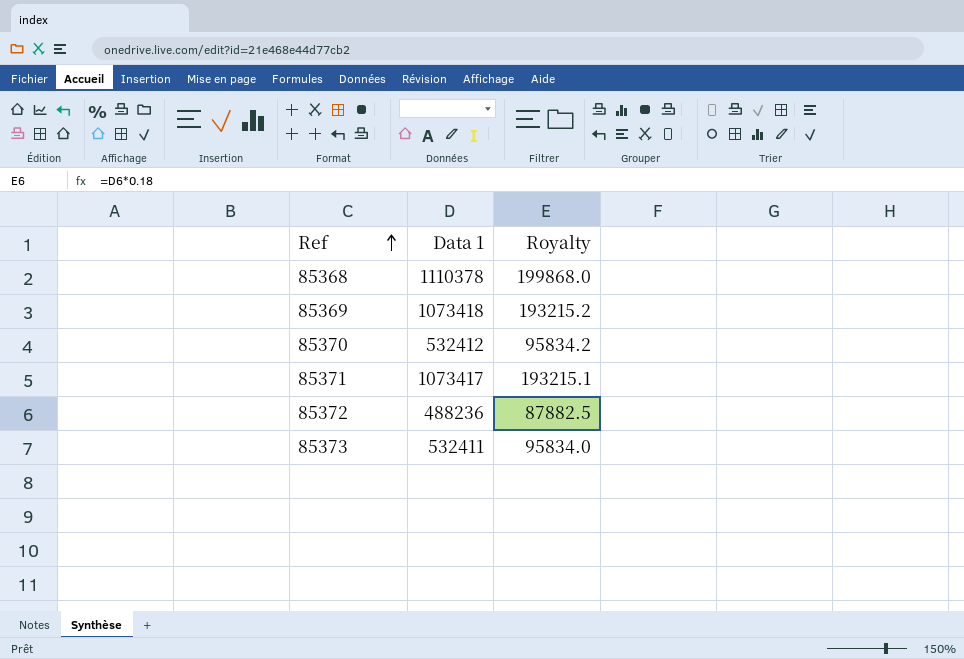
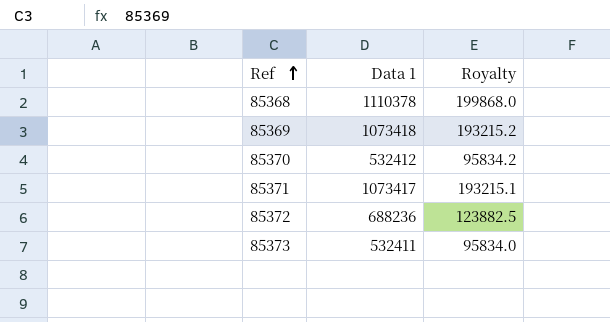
85372 | Data 1: 488236 -> 688236
85372 | Royalty: 87882.5 -> 123882.5

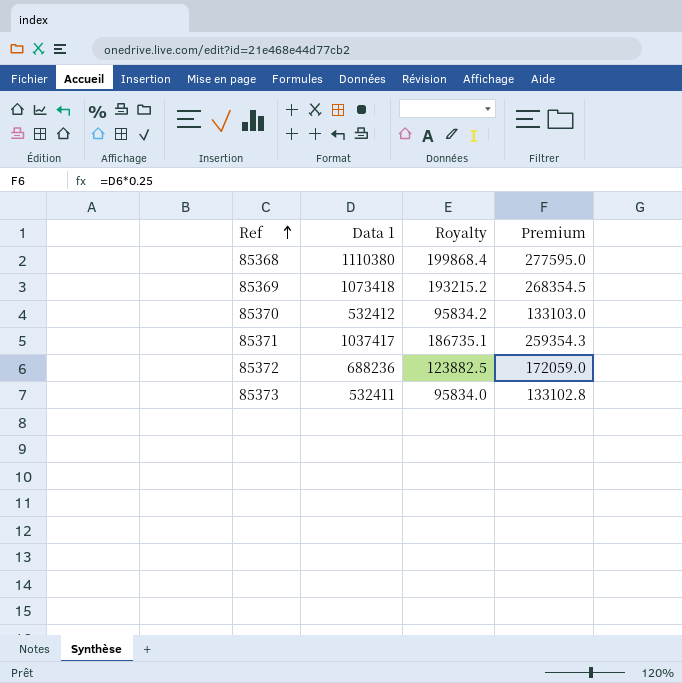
column Premium | formula: none -> [Data 1] * 0.25
85368 | Data 1: 1110378 -> 1110380
85368 | Royalty: 199868.0 -> 199868.4
85371 | Data 1: 1073417 -> 1037417
85371 | Royalty: 193215.1 -> 186735.1

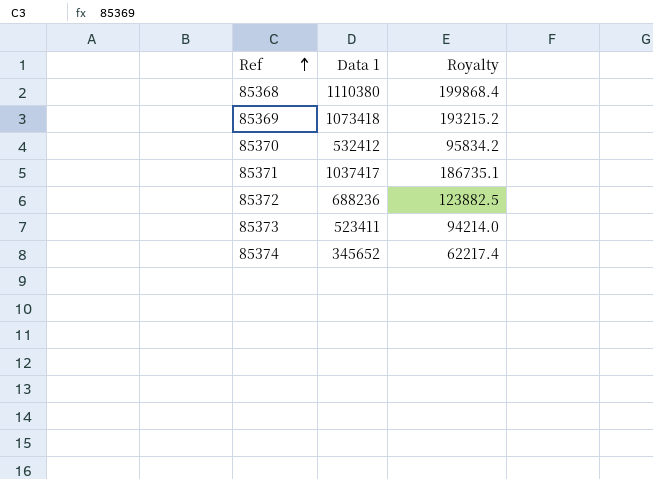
column Premium | formula: [Data 1] * 0.25 -> none
85373 | Data 1: 532411 -> 523411
85373 | Royalty: 95834.0 -> 94214.0
row 85374: none -> 345652 | 62217.4

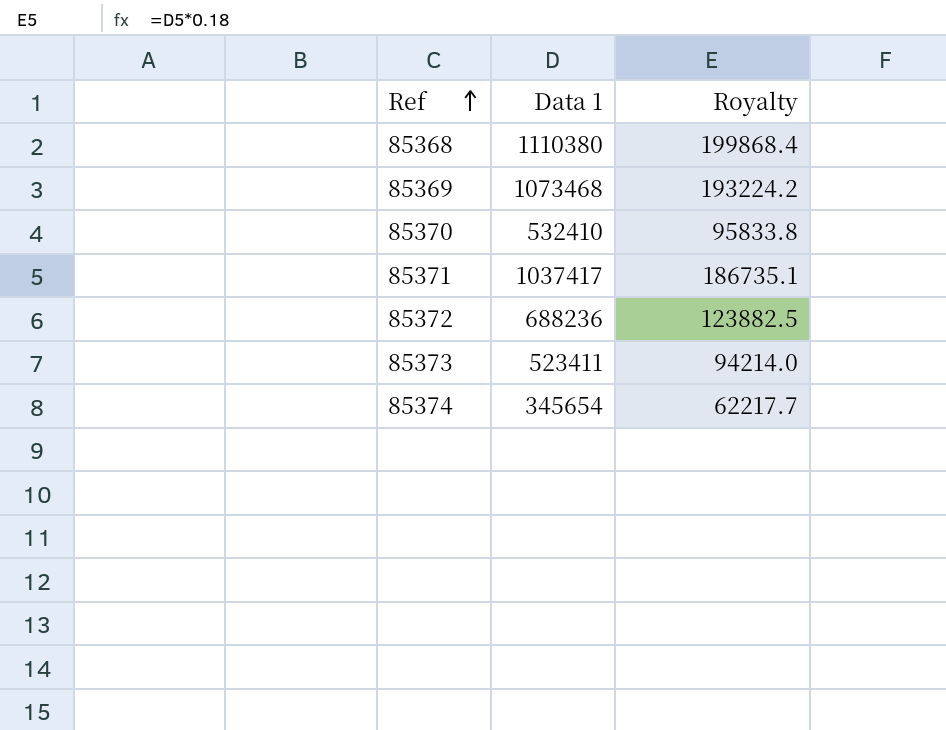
85369 | Data 1: 1073418 -> 1073468
85369 | Royalty: 193215.2 -> 193224.2
85370 | Data 1: 532412 -> 532410
85370 | Royalty: 95834.2 -> 95833.8
85374 | Data 1: 345652 -> 345654
85374 | Royalty: 62217.4 -> 62217.7

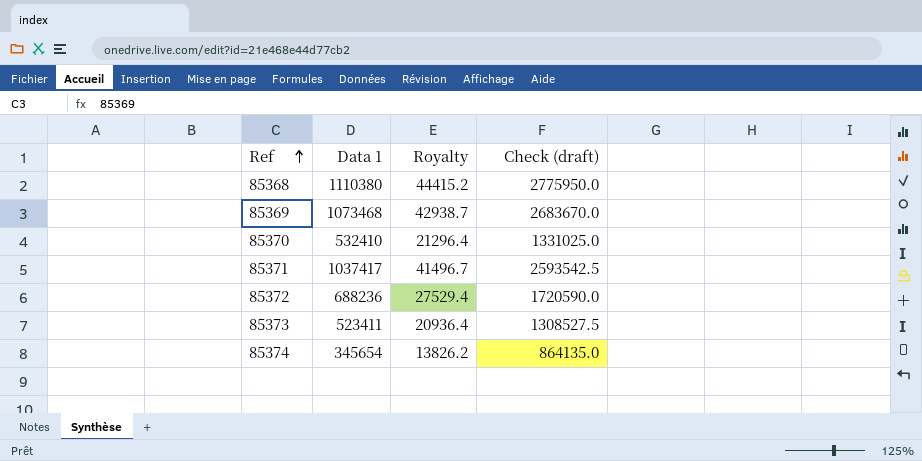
column Royalty | formula: [Data 1] * 0.18 -> [Data 1] * 0.04
column Check (draft) | formula: none -> [Data 1] * 2.5

